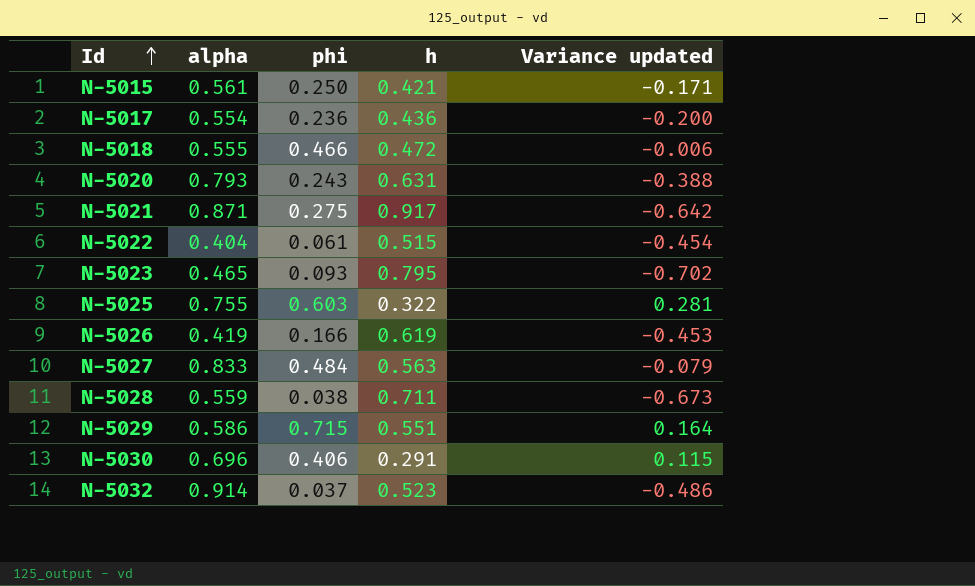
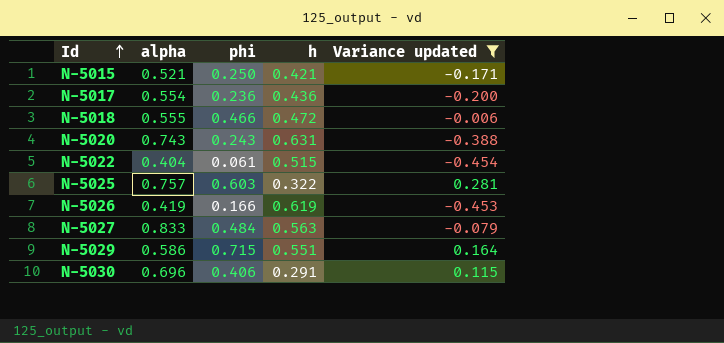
filter: none -> Variance updated >= -0.454
N-5015 | alpha: 0.561 -> 0.521
N-5020 | alpha: 0.793 -> 0.743
N-5025 | alpha: 0.755 -> 0.757

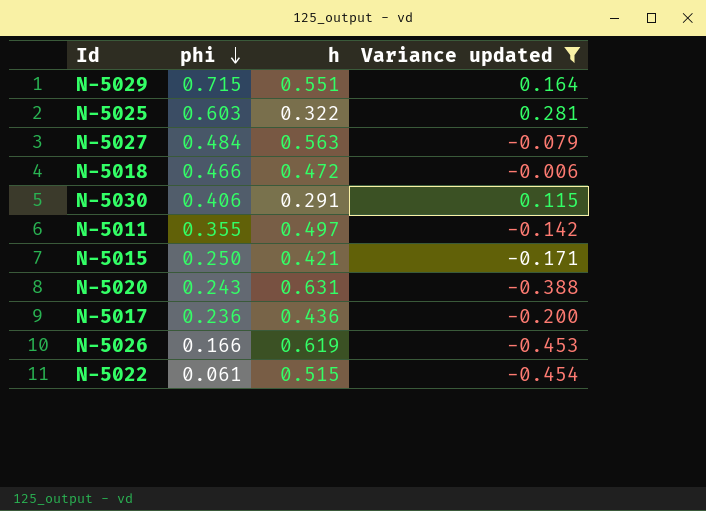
row order: Id ascending -> phi descending
column alpha | position: 2 -> none
row N-5011: none -> 0.355 | 0.497 | -0.142

